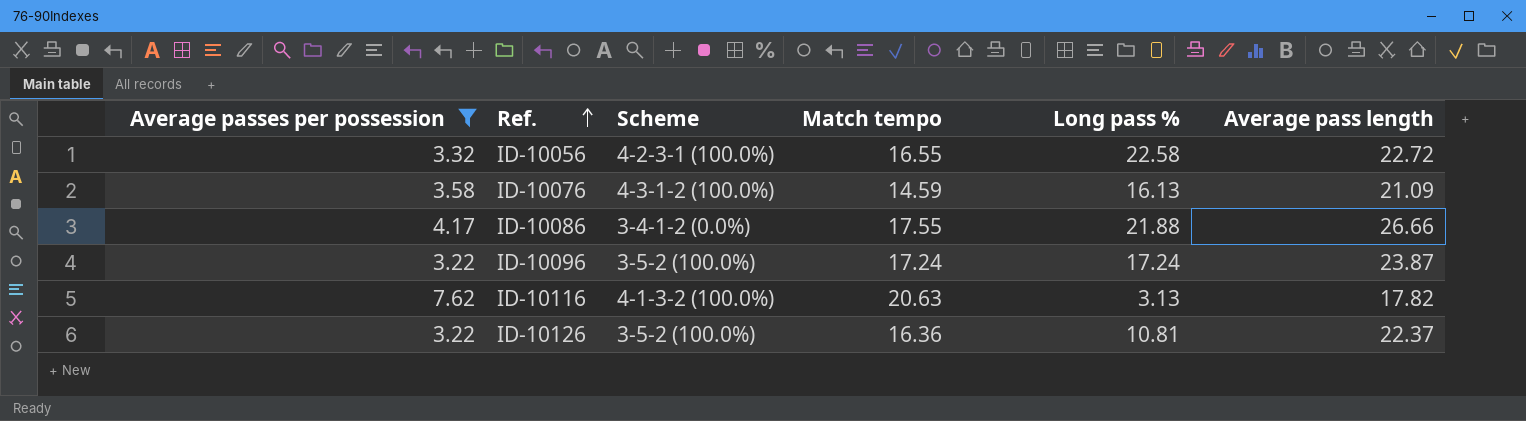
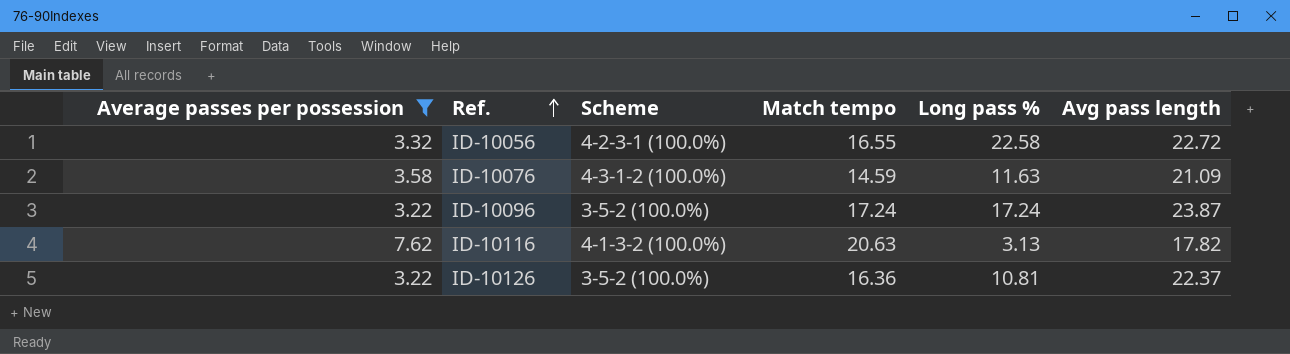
column name: Average pass length -> Avg pass length
row ID-10086: 4.17 | 3-4-1-2 (0.0%) | 17.55 | 21.88 | 26.66 -> none
ID-10076 | Long pass %: 16.13 -> 11.63

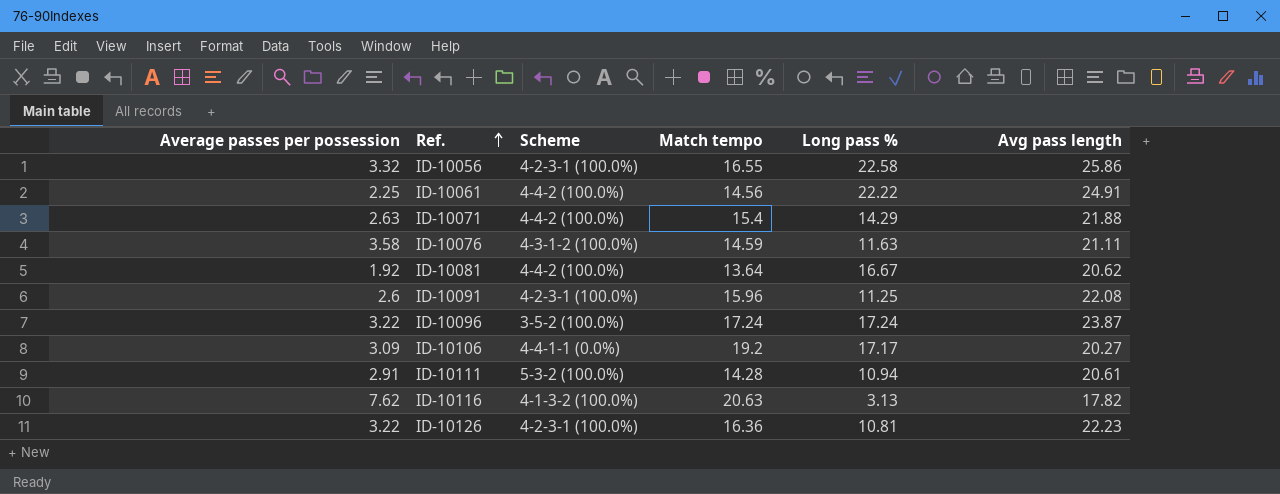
filter: Average passes per possession >= 3.22 -> none
ID-10056 | Avg pass length: 22.72 -> 25.86
ID-10076 | Avg pass length: 21.09 -> 21.11
ID-10126 | Scheme: 3-5-2 (100.0%) -> 4-2-3-1 (100.0%)
ID-10126 | Avg pass length: 22.37 -> 22.23

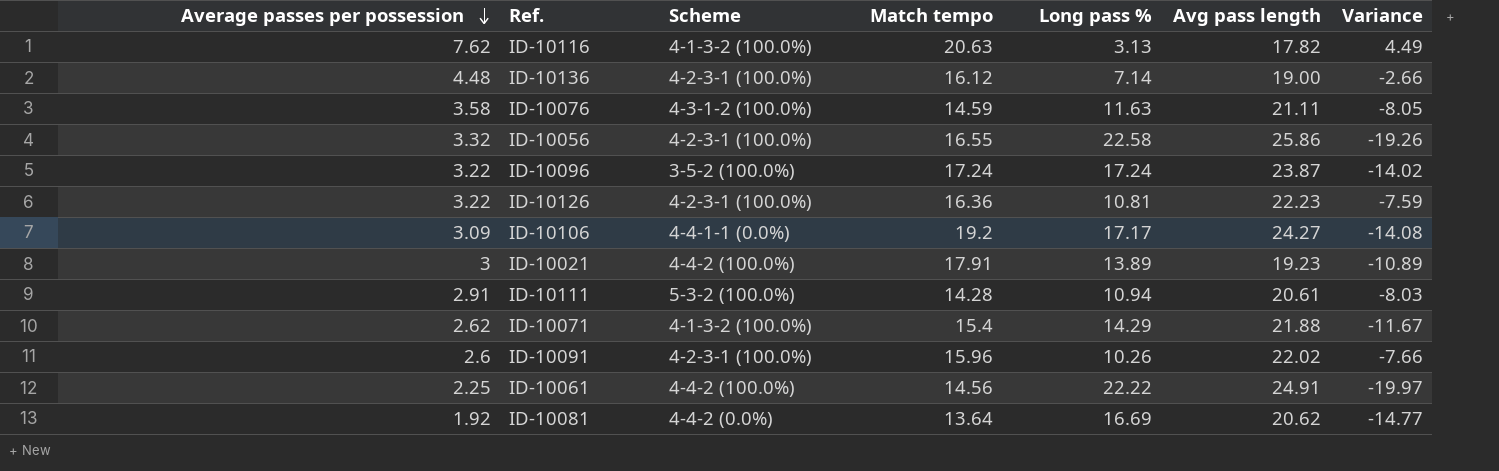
row order: Ref. ascending -> Average passes per possession descending
column Variance | formula: none -> [Average passes per possession] - [Long pass %]
row ID-10136: none -> 4.48 | 4-2-3-1 (100.0%) | 16.12 | 7.14 | 19.00 | -2.66
ID-10106 | Avg pass length: 20.27 -> 24.27
row ID-10021: none -> 3 | 4-4-2 (100.0%) | 17.91 | 13.89 | 19.23 | -10.89
ID-10071 | Average passes per possession: 2.63 -> 2.62
ID-10071 | Scheme: 4-4-2 (100.0%) -> 4-1-3-2 (100.0%)
ID-10091 | Long pass %: 11.25 -> 10.26
ID-10091 | Avg pass length: 22.08 -> 22.02
ID-10081 | Scheme: 4-4-2 (100.0%) -> 4-4-2 (0.0%)
ID-10081 | Long pass %: 16.67 -> 16.69

